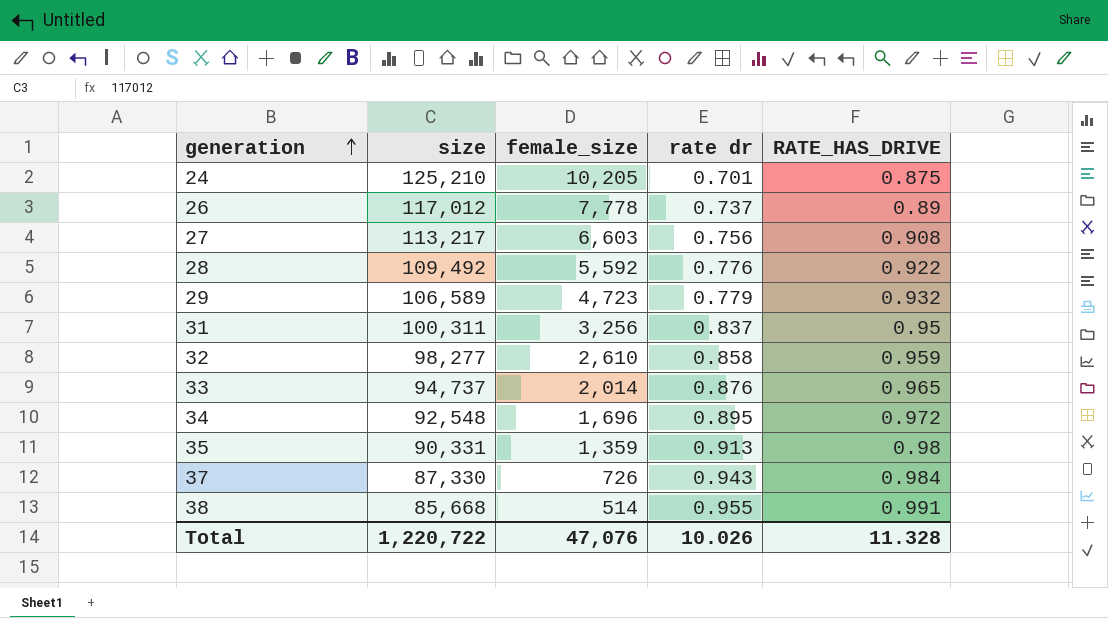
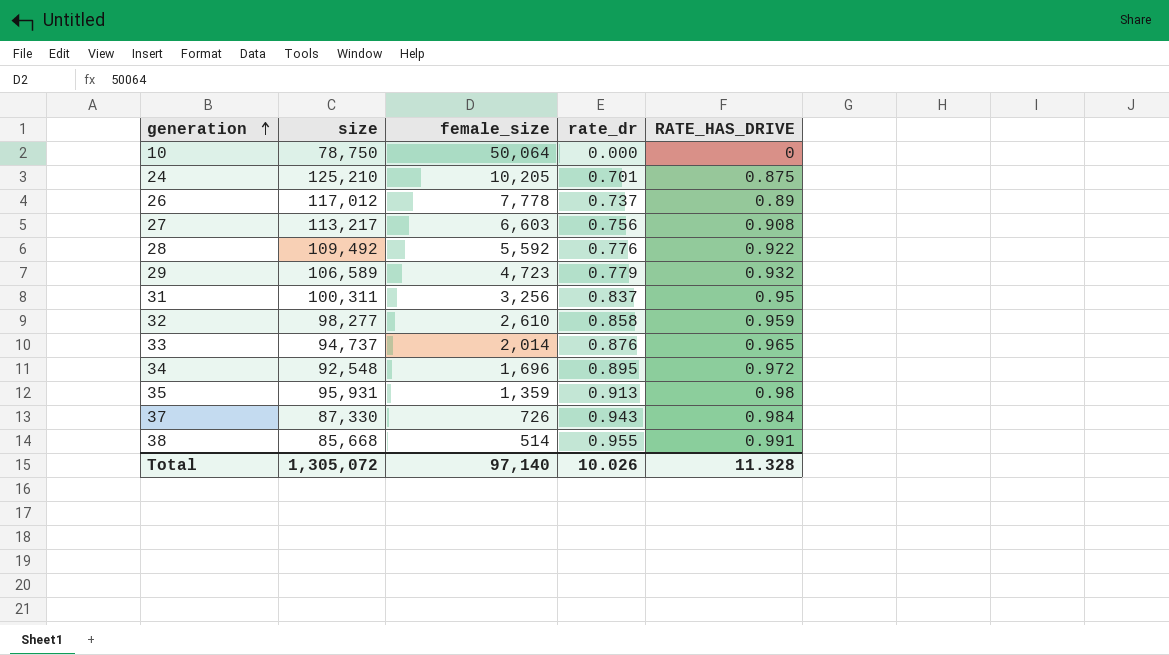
column name: rate dr -> rate_dr
row 10: none -> 78,750 | 50,064 | 0.000 | 0
35 | size: 90,331 -> 95,931
Total | size: 1,220,722 -> 1,305,072
Total | female_size: 47,076 -> 97,140

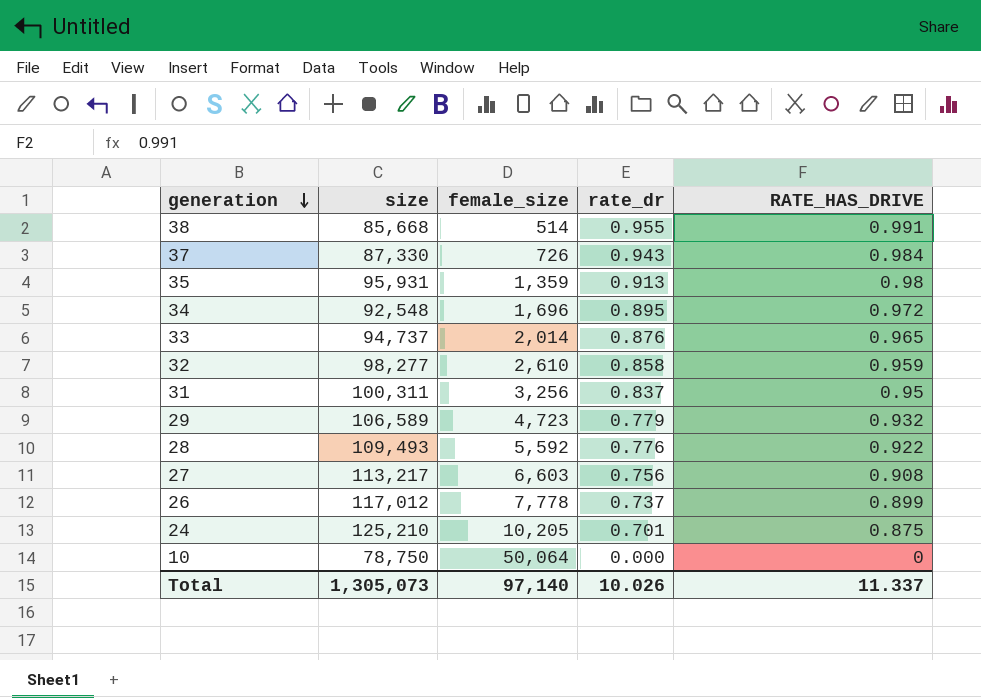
row order: generation ascending -> generation descending
28 | size: 109,492 -> 109,493
26 | RATE_HAS_DRIVE: 0.89 -> 0.899
Total | size: 1,305,072 -> 1,305,073
Total | RATE_HAS_DRIVE: 11.328 -> 11.337

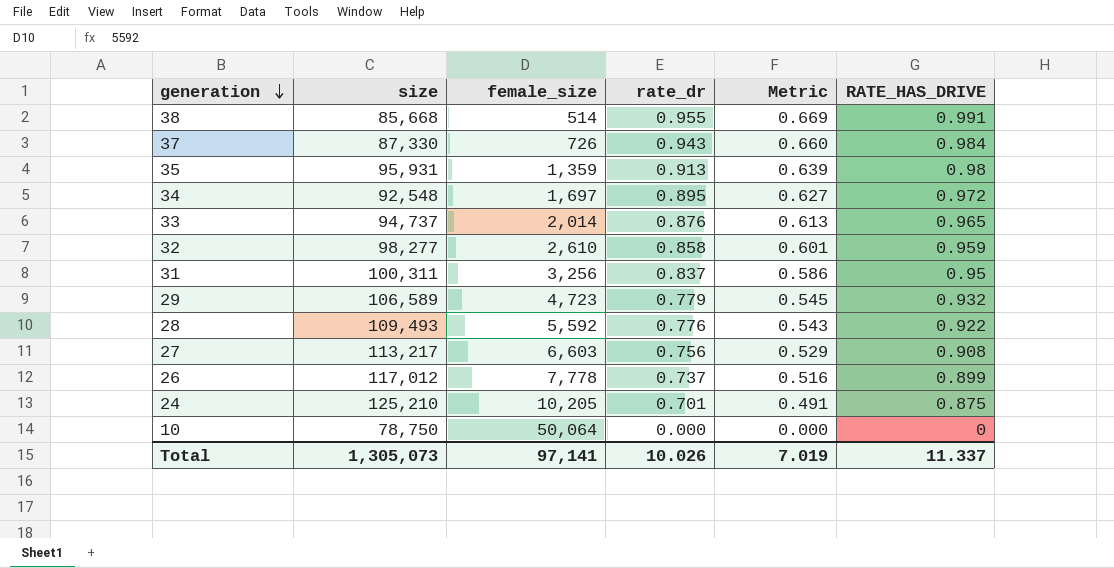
column Metric | formula: none -> [rate_dr] * 0.7
34 | female_size: 1,696 -> 1,697
Total | female_size: 97,140 -> 97,141

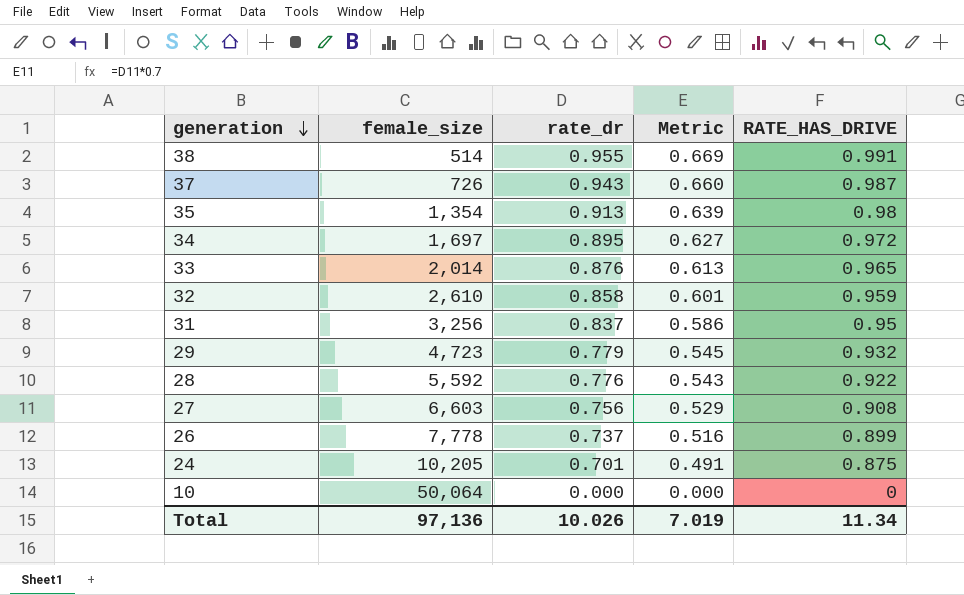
column size | position: 2 -> none
37 | RATE_HAS_DRIVE: 0.984 -> 0.987
35 | female_size: 1,359 -> 1,354
Total | female_size: 97,141 -> 97,136
Total | RATE_HAS_DRIVE: 11.337 -> 11.34

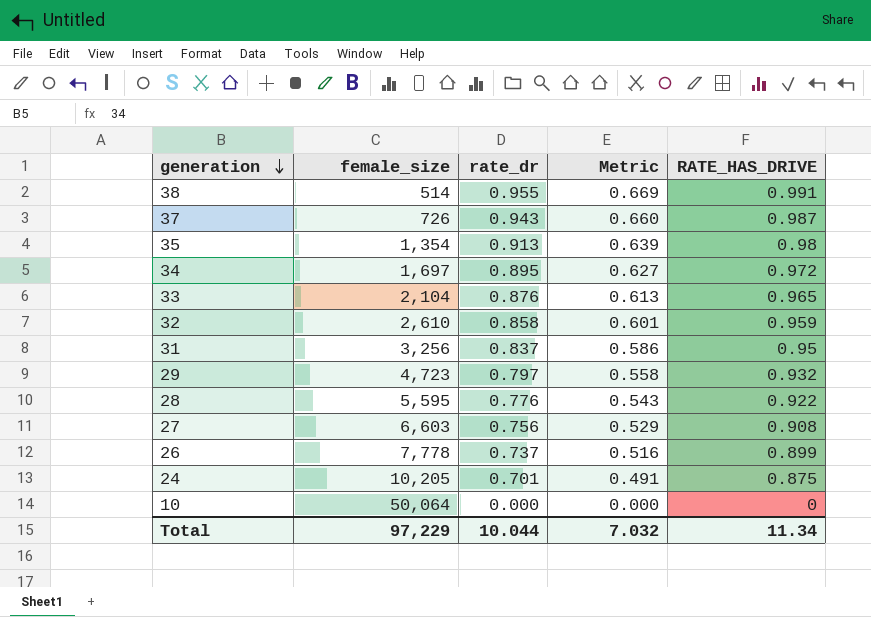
33 | female_size: 2,014 -> 2,104
29 | rate_dr: 0.779 -> 0.797
29 | Metric: 0.545 -> 0.558
28 | female_size: 5,592 -> 5,595
Total | female_size: 97,136 -> 97,229
Total | rate_dr: 10.026 -> 10.044
Total | Metric: 7.019 -> 7.032

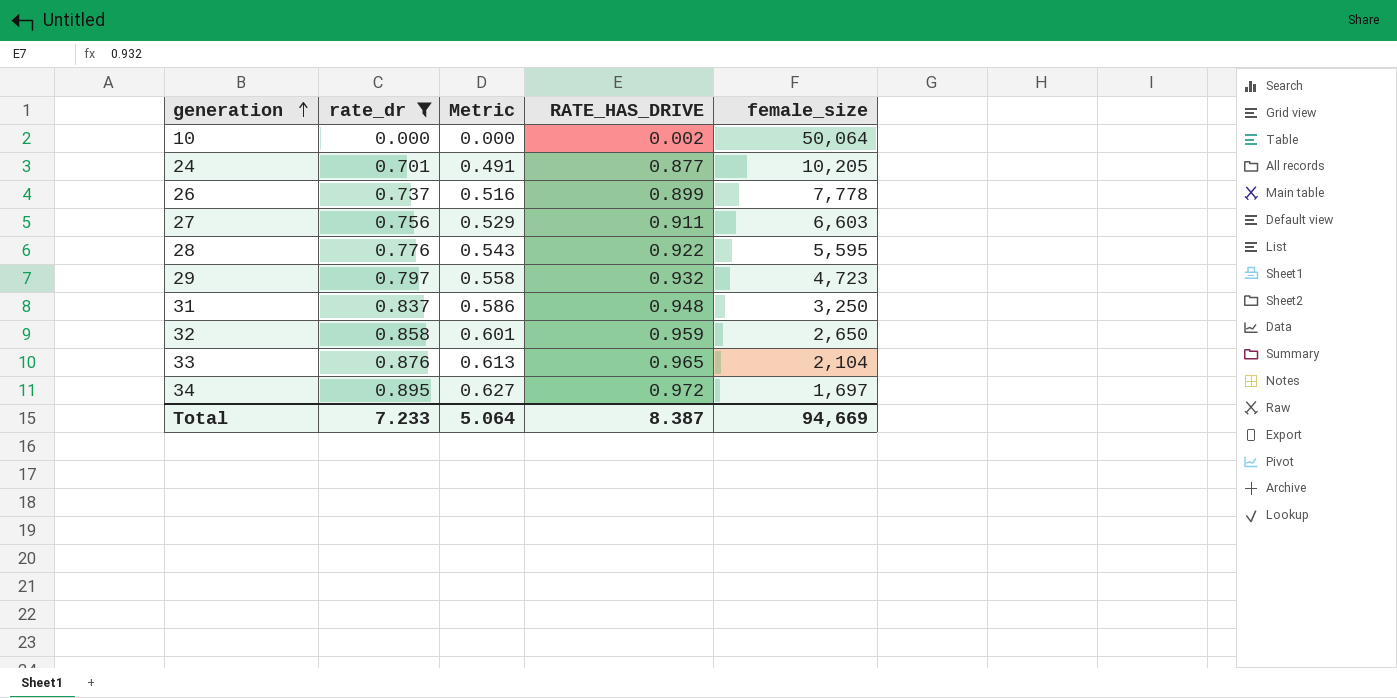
filter: none -> rate_dr <= 0.895
row order: generation descending -> generation ascending
column female_size | position: 2 -> 5
10 | RATE_HAS_DRIVE: 0 -> 0.002
24 | RATE_HAS_DRIVE: 0.875 -> 0.877
27 | RATE_HAS_DRIVE: 0.908 -> 0.911
31 | RATE_HAS_DRIVE: 0.95 -> 0.948
31 | female_size: 3,256 -> 3,250
32 | female_size: 2,610 -> 2,650
Total | rate_dr: 10.044 -> 7.233
Total | Metric: 7.032 -> 5.064
Total | RATE_HAS_DRIVE: 11.34 -> 8.387
Total | female_size: 97,229 -> 94,669

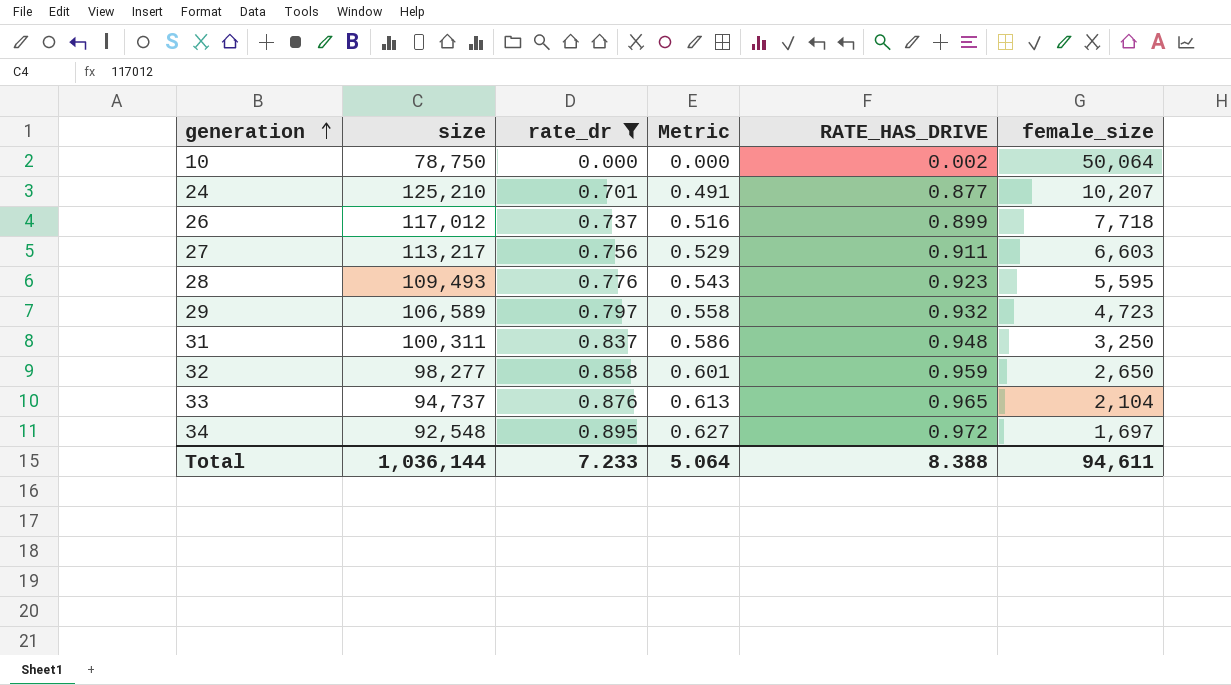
column size | position: none -> 2
24 | female_size: 10,205 -> 10,207
26 | female_size: 7,778 -> 7,718
28 | RATE_HAS_DRIVE: 0.922 -> 0.923
Total | RATE_HAS_DRIVE: 8.387 -> 8.388
Total | female_size: 94,669 -> 94,611

